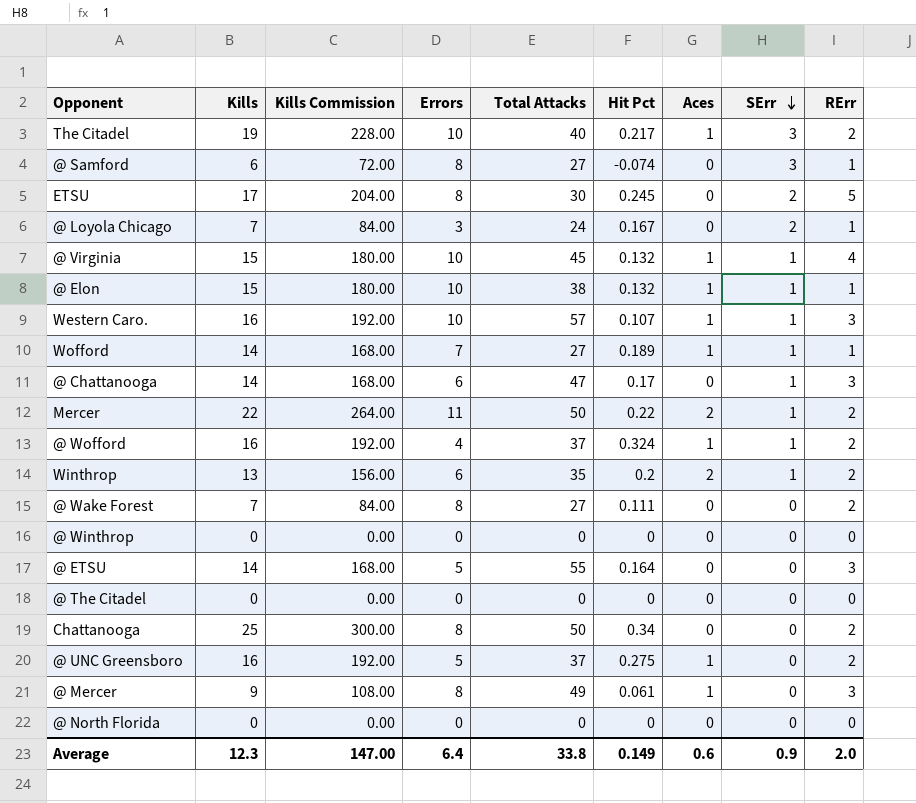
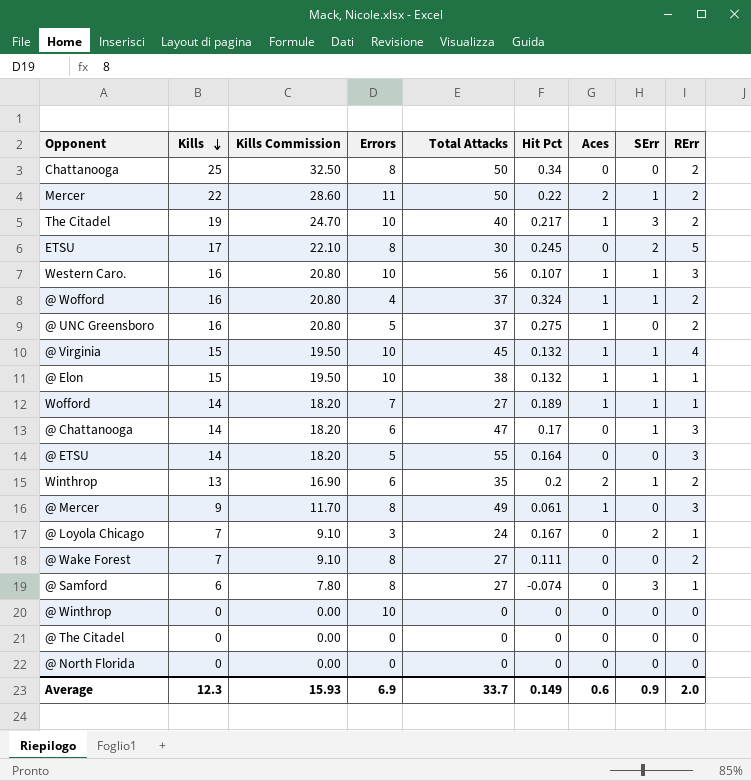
row order: SErr descending -> Kills descending
column Kills Commission | formula: [Kills] * 12 -> [Kills] * 1.3
Western Caro. | Total Attacks: 57 -> 56
@ Winthrop | Errors: 0 -> 10
Average | Kills Commission: 147.00 -> 15.93
Average | Errors: 6.4 -> 6.9
Average | Total Attacks: 33.8 -> 33.7

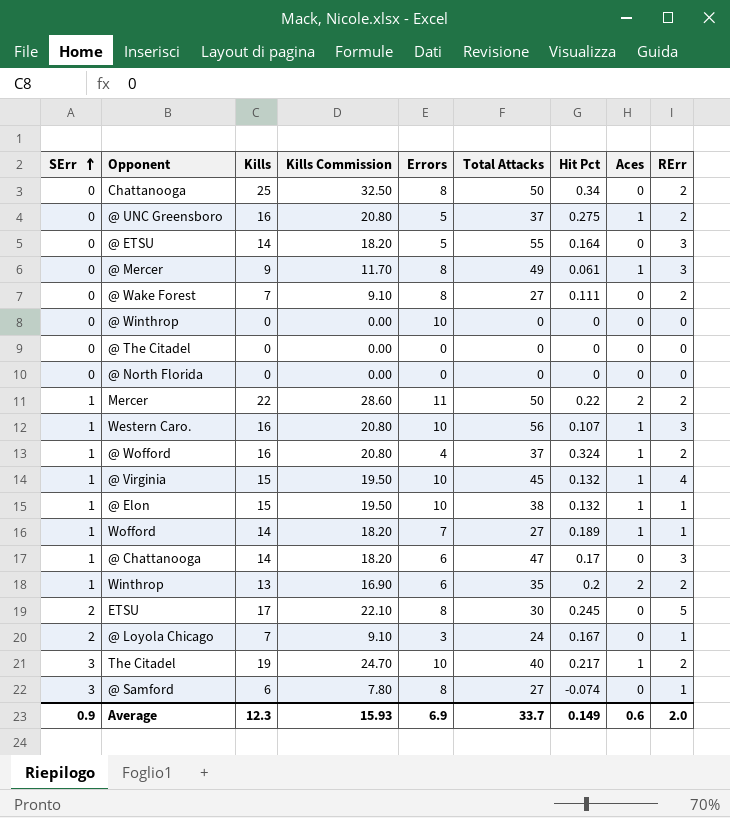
row order: Kills descending -> SErr ascending
column SErr | position: 8 -> 1

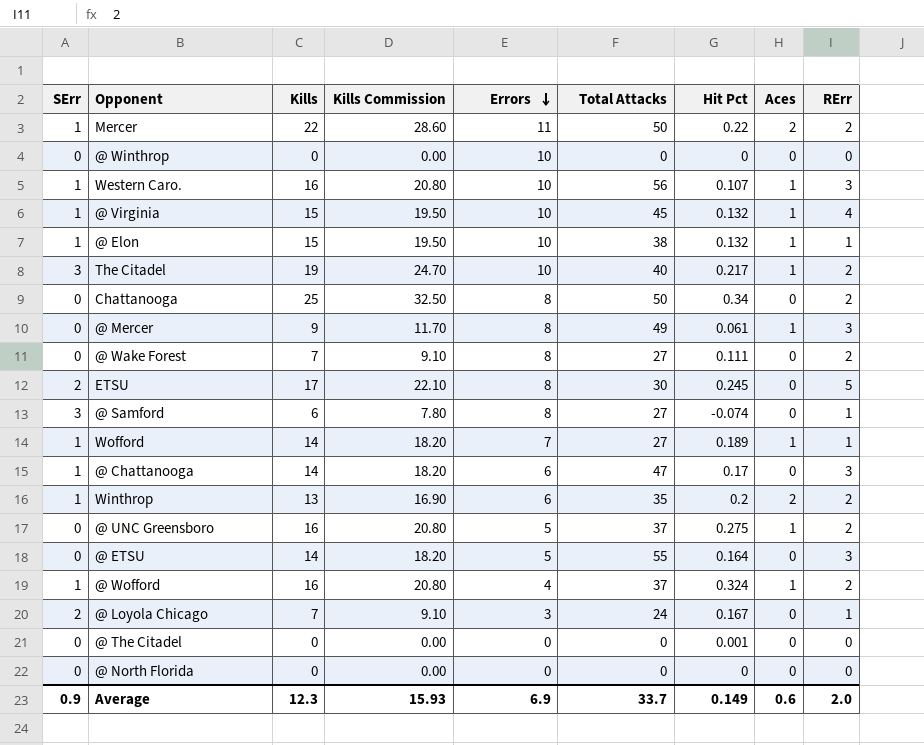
row order: SErr ascending -> Errors descending
@ The Citadel | Hit Pct: 0 -> 0.001

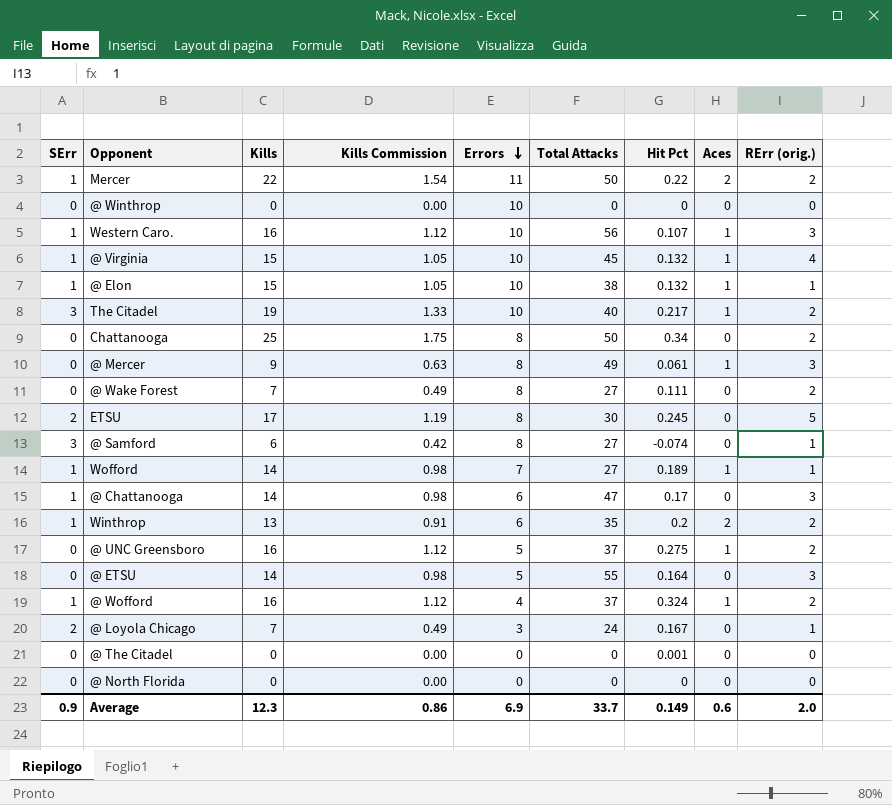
column Kills Commission | formula: [Kills] * 1.3 -> [Kills] * 0.07
column name: RErr -> RErr (orig.)
Average | Kills Commission: 15.93 -> 0.86

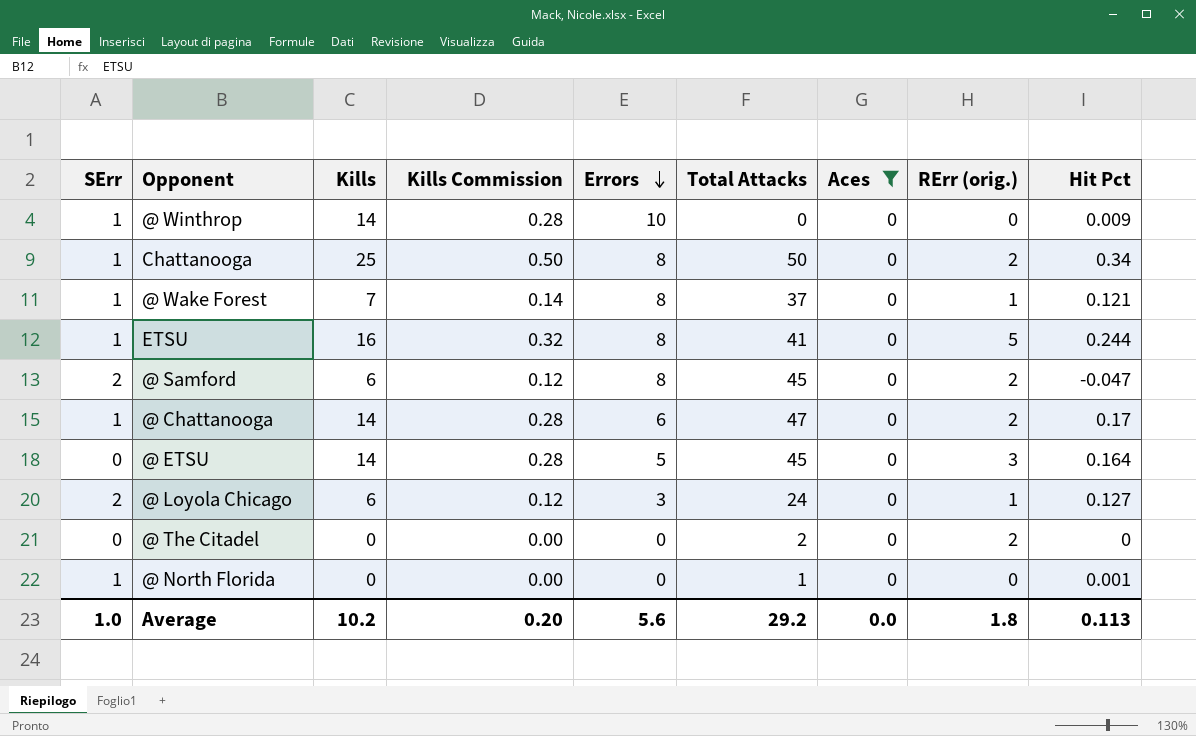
filter: none -> Aces = 0
column Kills Commission | formula: [Kills] * 0.07 -> [Kills] * 0.02
column Hit Pct | position: 7 -> 9
@ Winthrop | SErr: 0 -> 1
@ Winthrop | Kills: 0 -> 14
@ Winthrop | Hit Pct: 0 -> 0.009
Chattanooga | SErr: 0 -> 1
@ Wake Forest | SErr: 0 -> 1
@ Wake Forest | Total Attacks: 27 -> 37
@ Wake Forest | RErr (orig.): 2 -> 1
@ Wake Forest | Hit Pct: 0.111 -> 0.121
ETSU | SErr: 2 -> 1
ETSU | Kills: 17 -> 16
ETSU | Total Attacks: 30 -> 41
ETSU | Hit Pct: 0.245 -> 0.244
@ Samford | SErr: 3 -> 2
@ Samford | Total Attacks: 27 -> 45
@ Samford | RErr (orig.): 1 -> 2
@ Samford | Hit Pct: -0.074 -> -0.047
@ Chattanooga | RErr (orig.): 3 -> 2
@ ETSU | Total Attacks: 55 -> 45
@ Loyola Chicago | Kills: 7 -> 6
@ Loyola Chicago | Hit Pct: 0.167 -> 0.127
@ The Citadel | Total Attacks: 0 -> 2
@ The Citadel | RErr (orig.): 0 -> 2
@ The Citadel | Hit Pct: 0.001 -> 0
@ North Florida | SErr: 0 -> 1
@ North Florida | Total Attacks: 0 -> 1
@ North Florida | Hit Pct: 0 -> 0.001
Average | SErr: 0.9 -> 1.0
Average | Kills: 12.3 -> 10.2
Average | Kills Commission: 0.86 -> 0.20
Average | Errors: 6.9 -> 5.6
Average | Total Attacks: 33.7 -> 29.2
Average | Aces: 0.6 -> 0.0
Average | RErr (orig.): 2.0 -> 1.8
Average | Hit Pct: 0.149 -> 0.113

